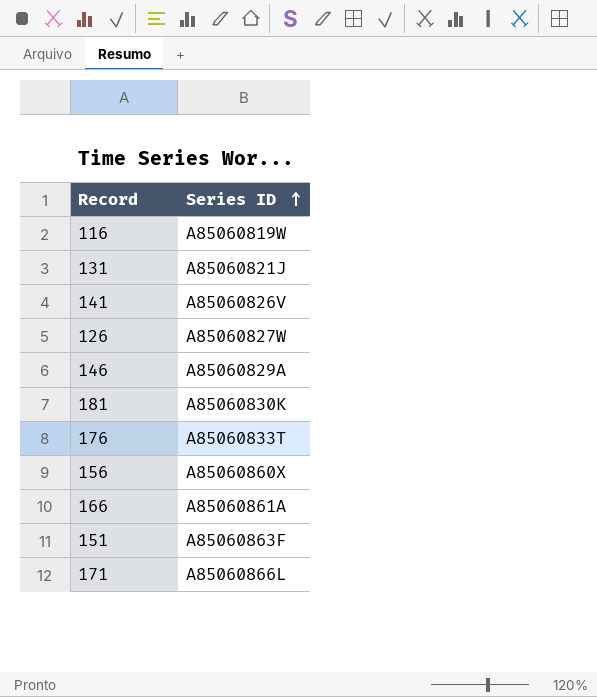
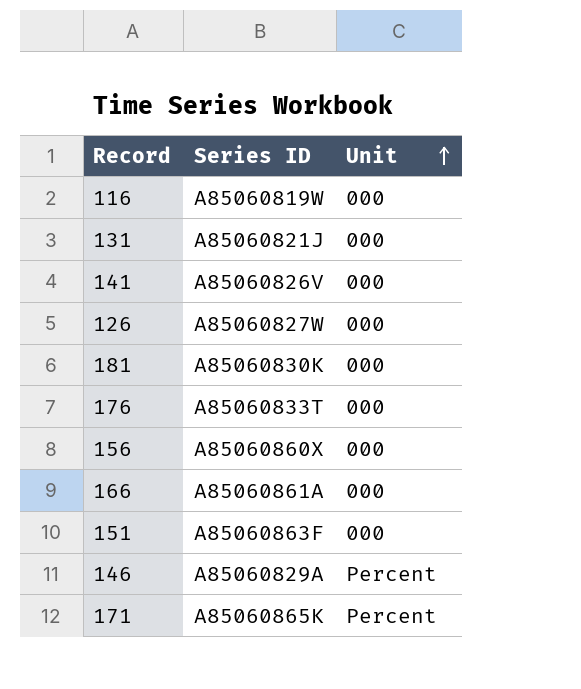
row order: Series ID ascending -> Unit ascending
column Unit | position: none -> 3
171 | Series ID: A85060866L -> A85060865K

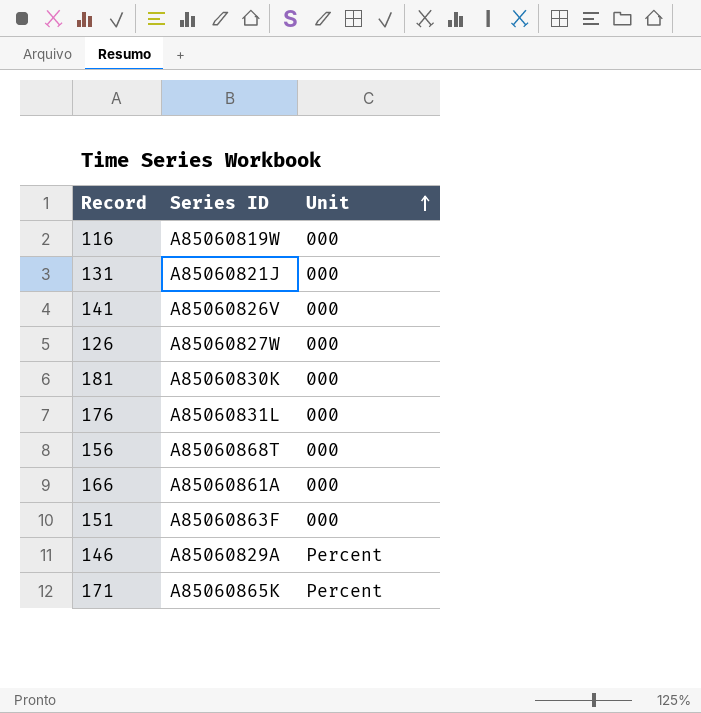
176 | Series ID: A85060833T -> A85060831L
156 | Series ID: A85060860X -> A85060868T

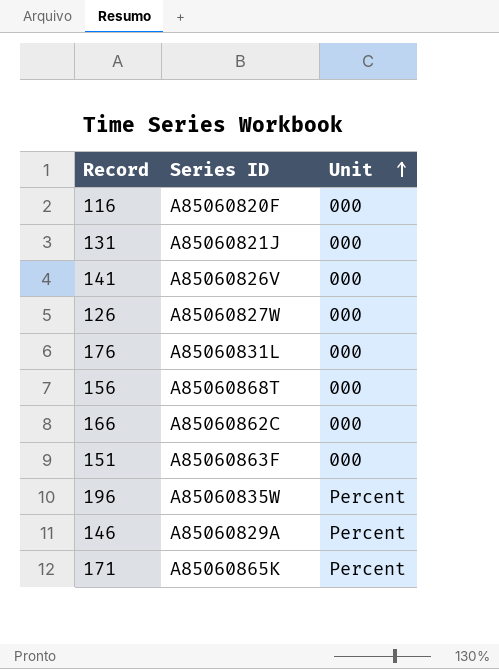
row 181: A85060830K | 000 -> none
116 | Series ID: A85060819W -> A85060820F
166 | Series ID: A85060861A -> A85060862C
row 196: none -> A85060835W | Percent

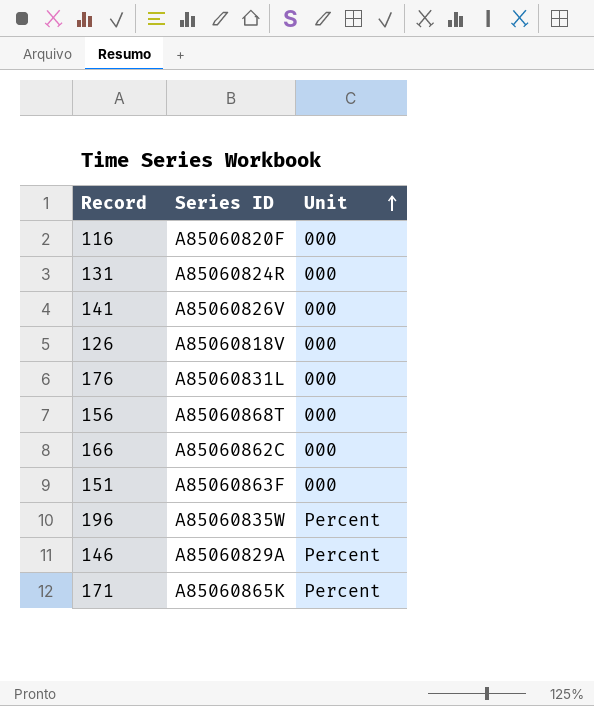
131 | Series ID: A85060821J -> A85060824R
126 | Series ID: A85060827W -> A85060818V

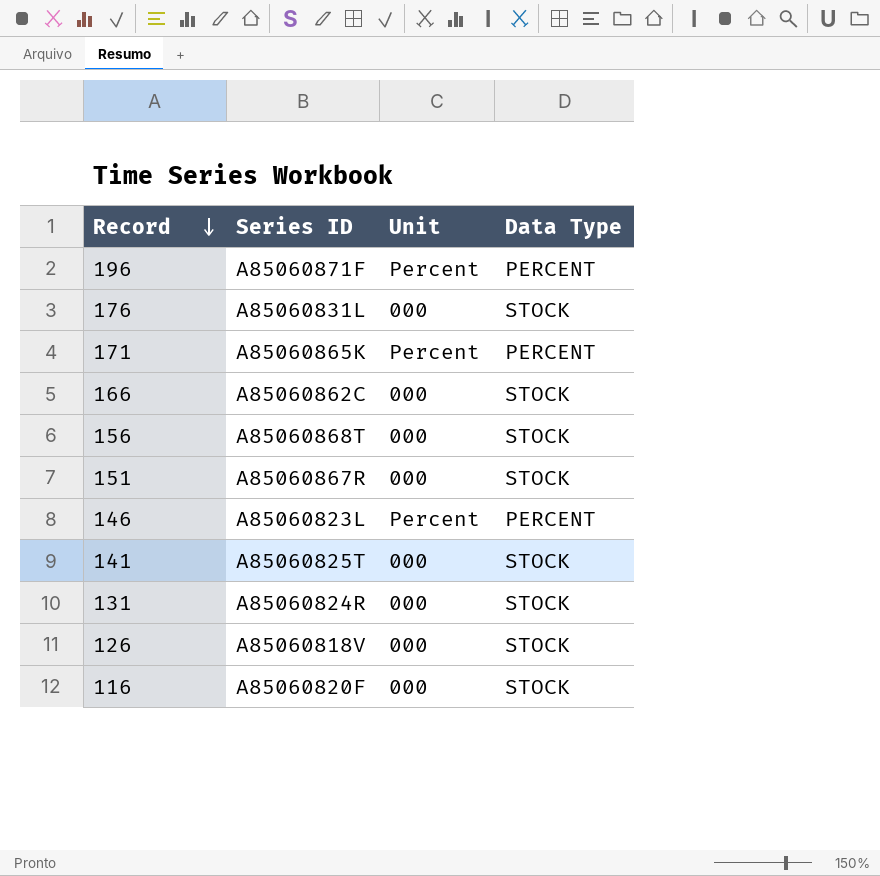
row order: Unit ascending -> Record descending
column Data Type | position: none -> 4
196 | Series ID: A85060835W -> A85060871F
151 | Series ID: A85060863F -> A85060867R
146 | Series ID: A85060829A -> A85060823L
141 | Series ID: A85060826V -> A85060825T

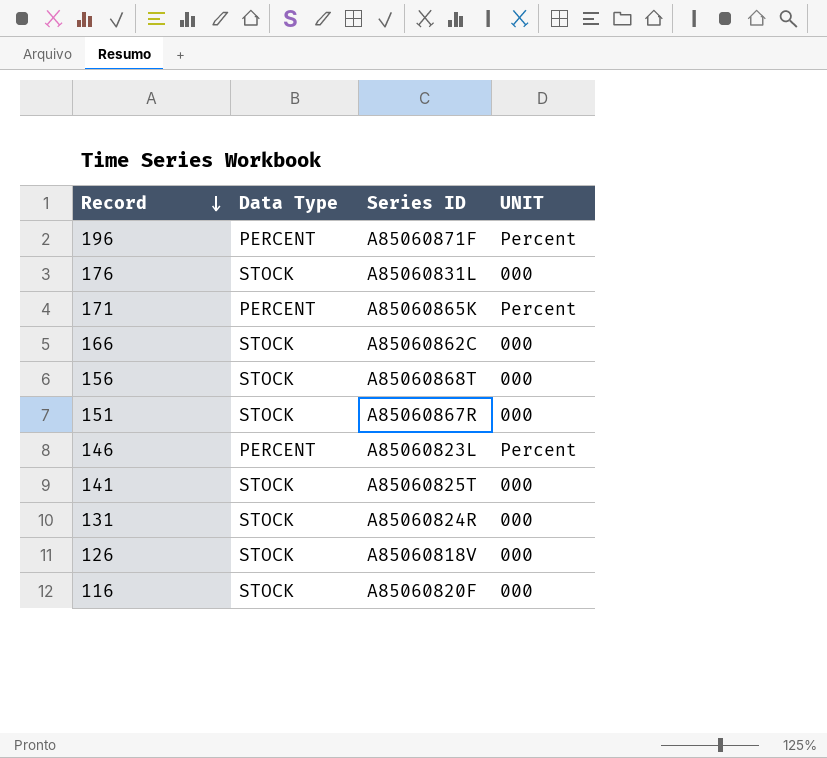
column Data Type | position: 4 -> 2
column name: Unit -> UNIT

